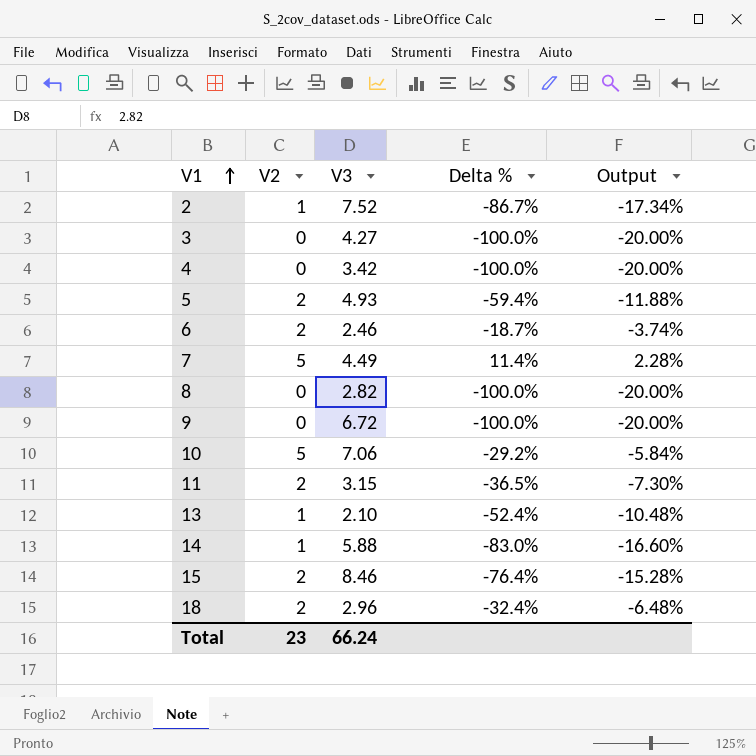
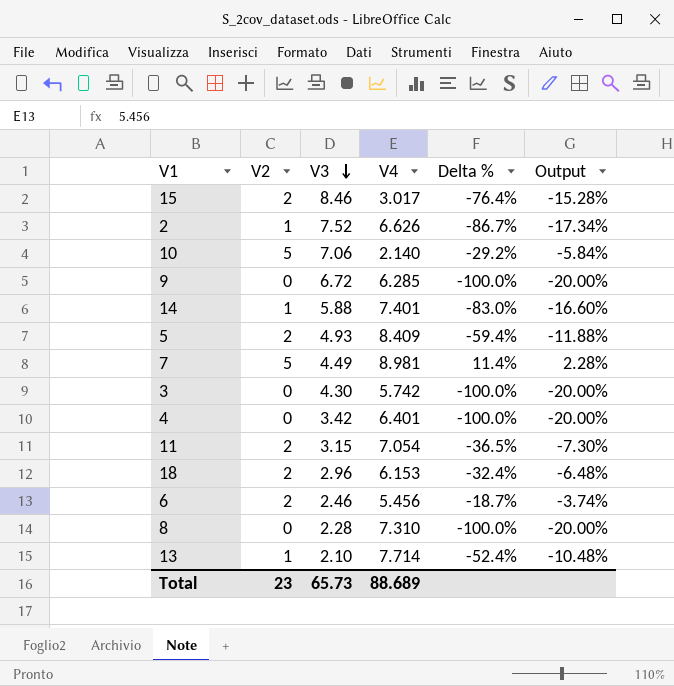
row order: V1 ascending -> V3 descending
column V4 | position: none -> 4
3 | V3: 4.27 -> 4.30
8 | V3: 2.82 -> 2.28
Total | V3: 66.24 -> 65.73

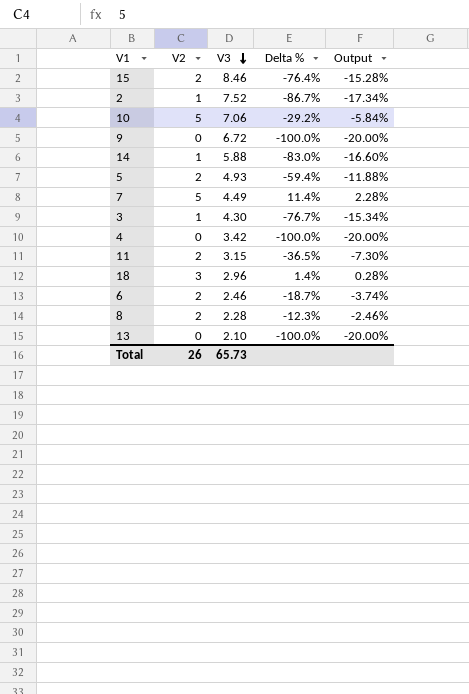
column V4 | position: 4 -> none
3 | V2: 0 -> 1
3 | Delta %: -100.0% -> -76.7%
3 | Output: -20.00% -> -15.34%
18 | V2: 2 -> 3
18 | Delta %: -32.4% -> 1.4%
18 | Output: -6.48% -> 0.28%
8 | V2: 0 -> 2
8 | Delta %: -100.0% -> -12.3%
8 | Output: -20.00% -> -2.46%
13 | V2: 1 -> 0
13 | Delta %: -52.4% -> -100.0%
13 | Output: -10.48% -> -20.00%
Total | V2: 23 -> 26

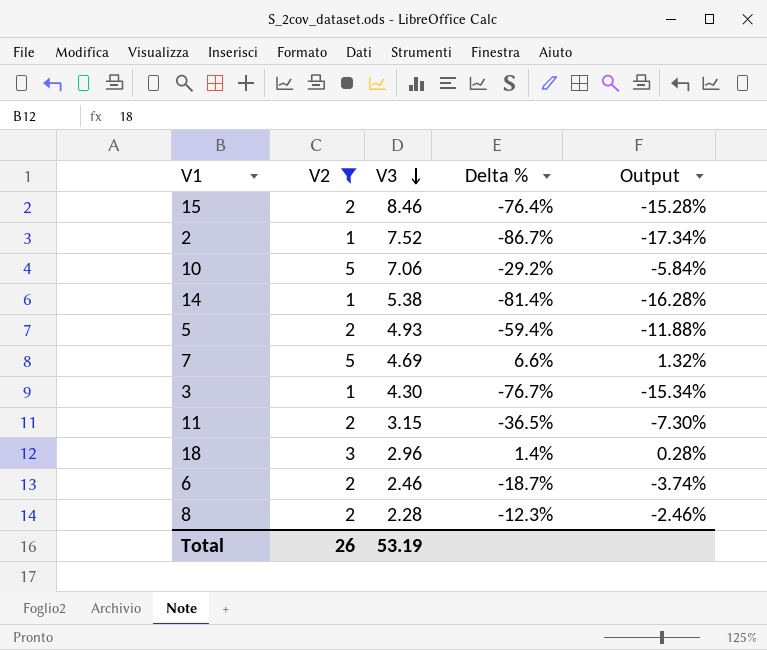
filter: none -> V2 != 0
14 | V3: 5.88 -> 5.38
14 | Delta %: -83.0% -> -81.4%
14 | Output: -16.60% -> -16.28%
7 | V3: 4.49 -> 4.69
7 | Delta %: 11.4% -> 6.6%
7 | Output: 2.28% -> 1.32%
Total | V3: 65.73 -> 53.19

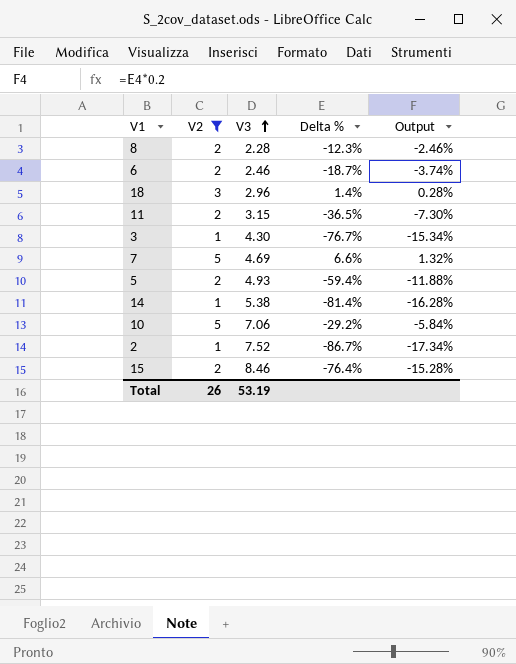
row order: V3 descending -> V3 ascending

